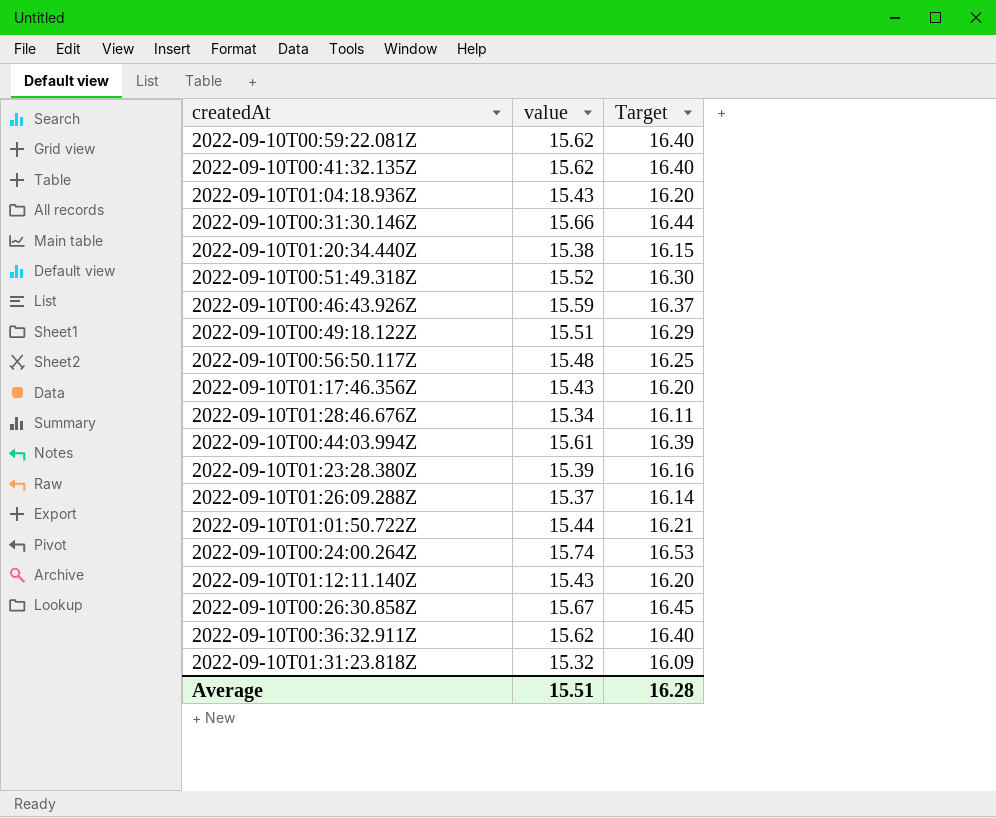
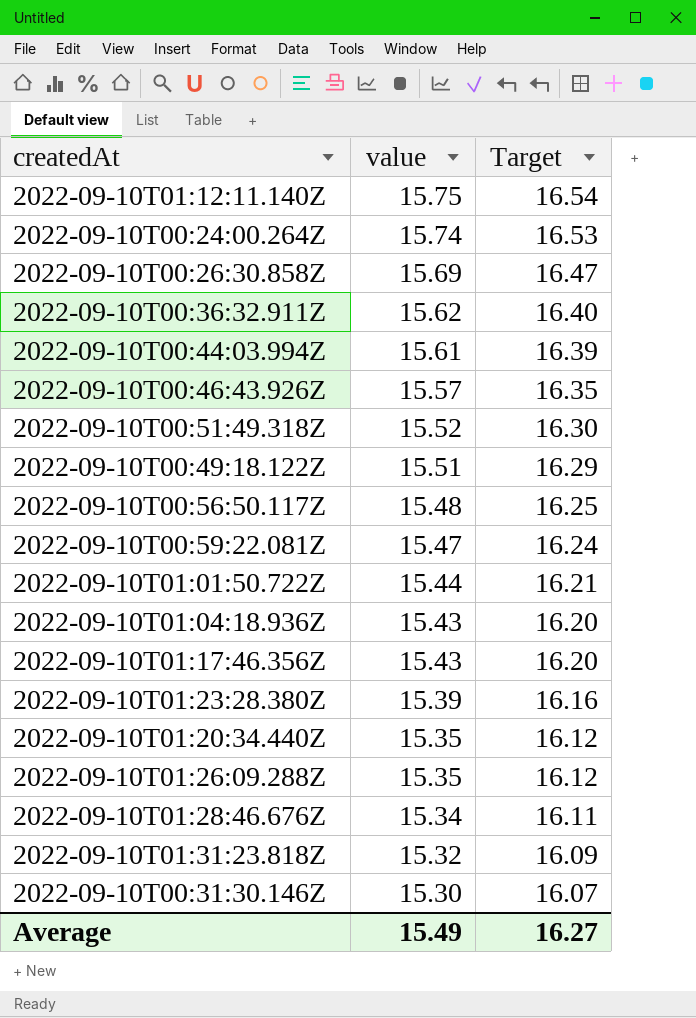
row order: none -> value descending
row 2022-09-10T00:41:32.135Z: 15.62 | 16.40 -> none
2022-09-10T01:12:11.140Z | value: 15.43 -> 15.75
2022-09-10T01:12:11.140Z | Target: 16.20 -> 16.54
2022-09-10T00:26:30.858Z | value: 15.67 -> 15.69
2022-09-10T00:26:30.858Z | Target: 16.45 -> 16.47
2022-09-10T00:46:43.926Z | value: 15.59 -> 15.57
2022-09-10T00:46:43.926Z | Target: 16.37 -> 16.35
2022-09-10T00:59:22.081Z | value: 15.62 -> 15.47
2022-09-10T00:59:22.081Z | Target: 16.40 -> 16.24
2022-09-10T01:20:34.440Z | value: 15.38 -> 15.35
2022-09-10T01:20:34.440Z | Target: 16.15 -> 16.12
2022-09-10T01:26:09.288Z | value: 15.37 -> 15.35
2022-09-10T01:26:09.288Z | Target: 16.14 -> 16.12
2022-09-10T00:31:30.146Z | value: 15.66 -> 15.30
2022-09-10T00:31:30.146Z | Target: 16.44 -> 16.07
Average | value: 15.51 -> 15.49
Average | Target: 16.28 -> 16.27

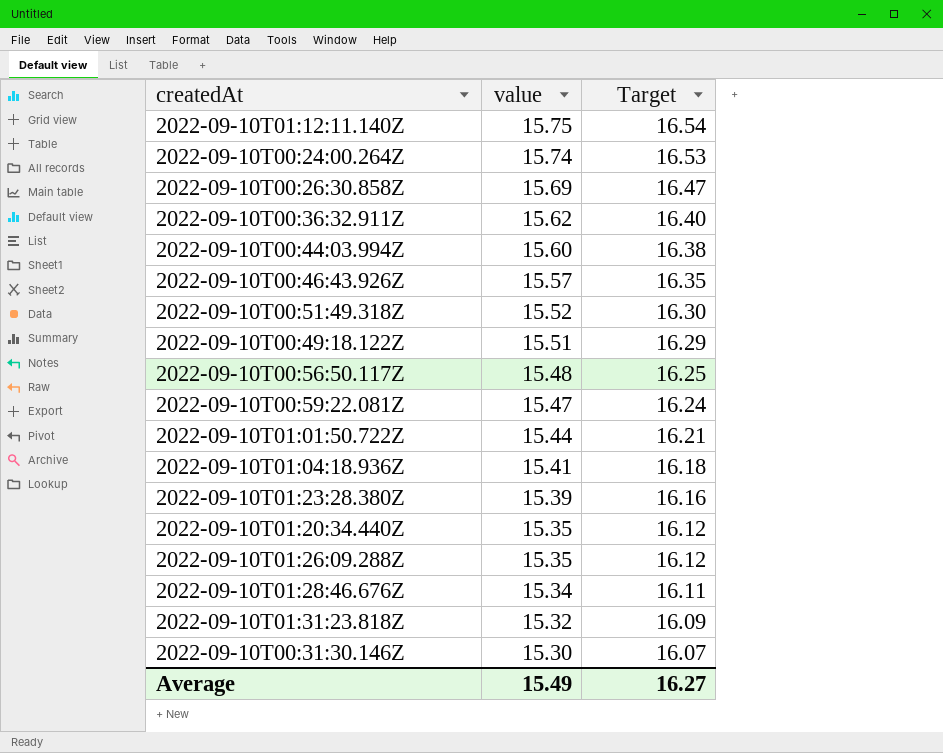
row 2022-09-10T01:17:46.356Z: 15.43 | 16.20 -> none
2022-09-10T00:44:03.994Z | value: 15.61 -> 15.60
2022-09-10T00:44:03.994Z | Target: 16.39 -> 16.38
2022-09-10T01:04:18.936Z | value: 15.43 -> 15.41
2022-09-10T01:04:18.936Z | Target: 16.20 -> 16.18

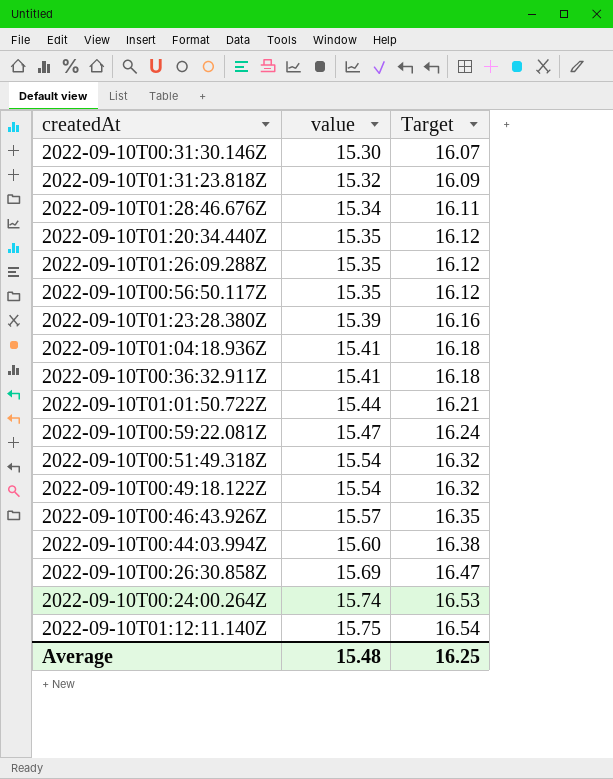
row order: value descending -> value ascending
2022-09-10T00:56:50.117Z | value: 15.48 -> 15.35
2022-09-10T00:56:50.117Z | Target: 16.25 -> 16.12
2022-09-10T00:36:32.911Z | value: 15.62 -> 15.41
2022-09-10T00:36:32.911Z | Target: 16.40 -> 16.18
2022-09-10T00:51:49.318Z | value: 15.52 -> 15.54
2022-09-10T00:51:49.318Z | Target: 16.30 -> 16.32
2022-09-10T00:49:18.122Z | value: 15.51 -> 15.54
2022-09-10T00:49:18.122Z | Target: 16.29 -> 16.32
Average | value: 15.49 -> 15.48
Average | Target: 16.27 -> 16.25

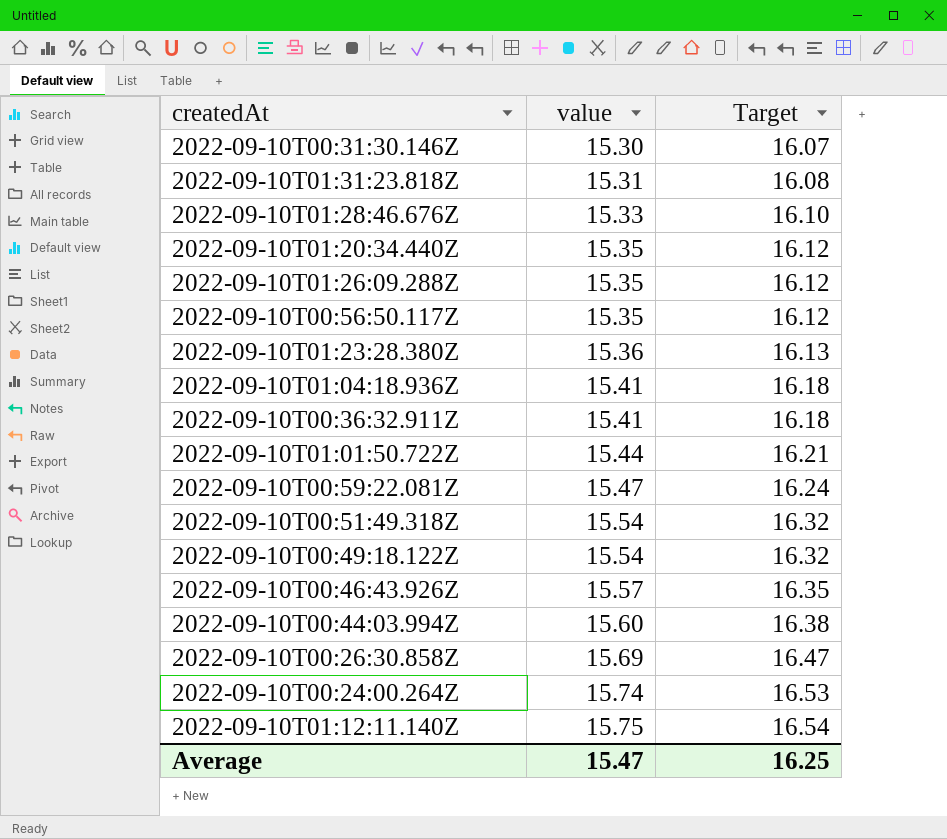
2022-09-10T01:31:23.818Z | value: 15.32 -> 15.31
2022-09-10T01:31:23.818Z | Target: 16.09 -> 16.08
2022-09-10T01:28:46.676Z | value: 15.34 -> 15.33
2022-09-10T01:28:46.676Z | Target: 16.11 -> 16.10
2022-09-10T01:23:28.380Z | value: 15.39 -> 15.36
2022-09-10T01:23:28.380Z | Target: 16.16 -> 16.13
Average | value: 15.48 -> 15.47

